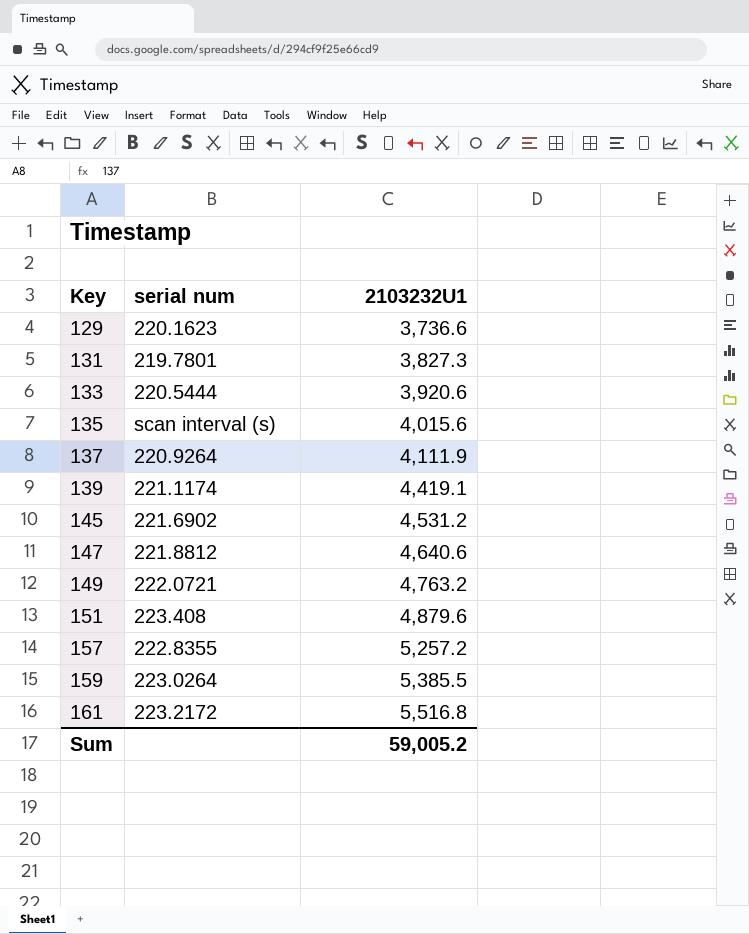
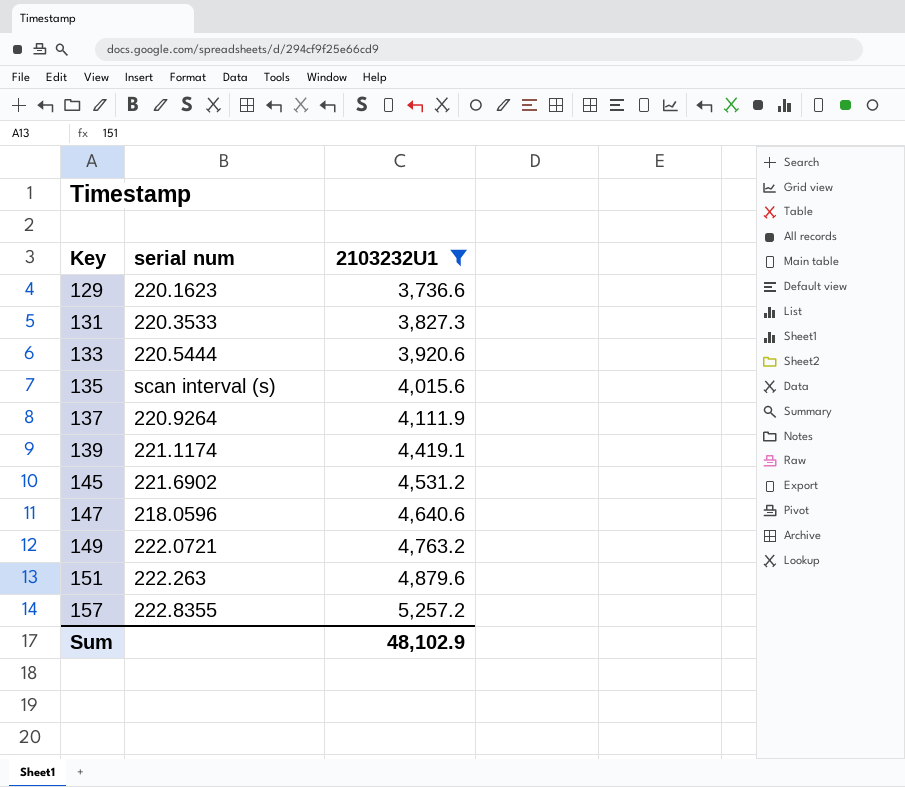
filter: none -> 2103232U1 <= 5,257.2
131 | serial num: 219.7801 -> 220.3533
147 | serial num: 221.8812 -> 218.0596
151 | serial num: 223.408 -> 222.263
Sum | 2103232U1: 59,005.2 -> 48,102.9

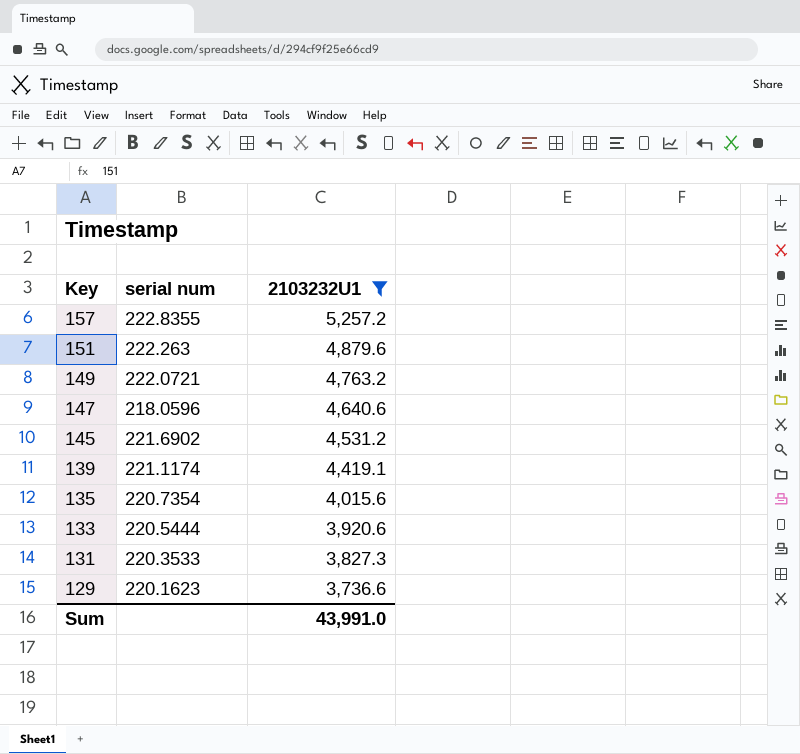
row order: Key ascending -> Key descending
row 137: 220.9264 | 4,111.9 -> none
135 | serial num: scan interval (s) -> 220.7354
Sum | 2103232U1: 48,102.9 -> 43,991.0

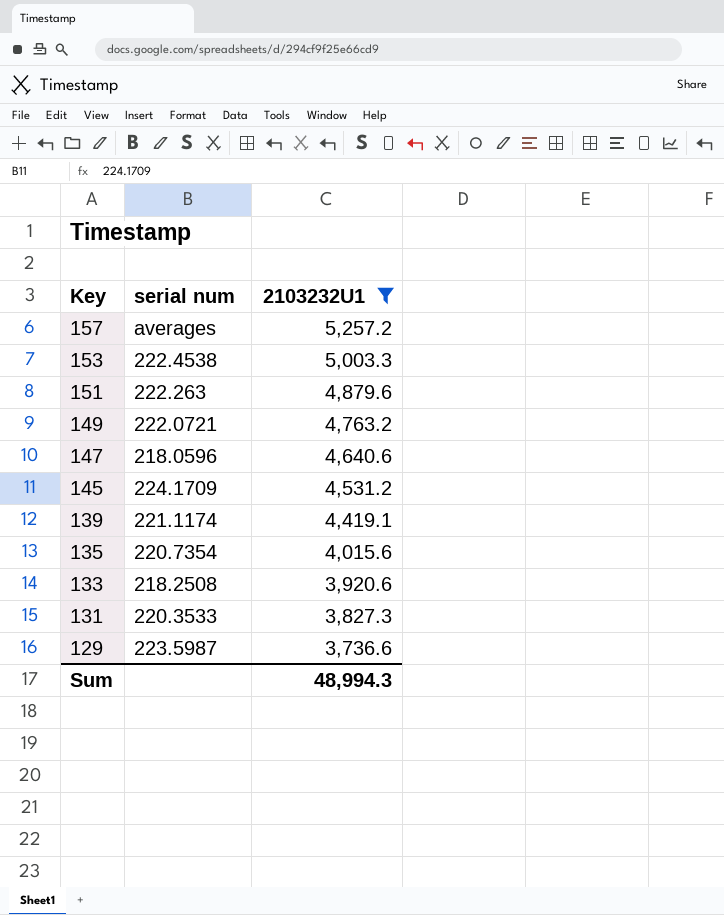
157 | serial num: 222.8355 -> averages
row 153: none -> 222.4538 | 5,003.3
145 | serial num: 221.6902 -> 224.1709
133 | serial num: 220.5444 -> 218.2508
129 | serial num: 220.1623 -> 223.5987
Sum | 2103232U1: 43,991.0 -> 48,994.3

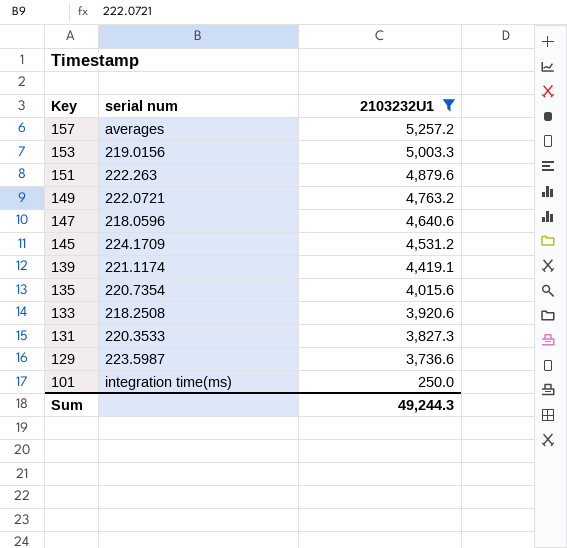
153 | serial num: 222.4538 -> 219.0156
row 101: none -> integration time(ms) | 250.0
Sum | 2103232U1: 48,994.3 -> 49,244.3

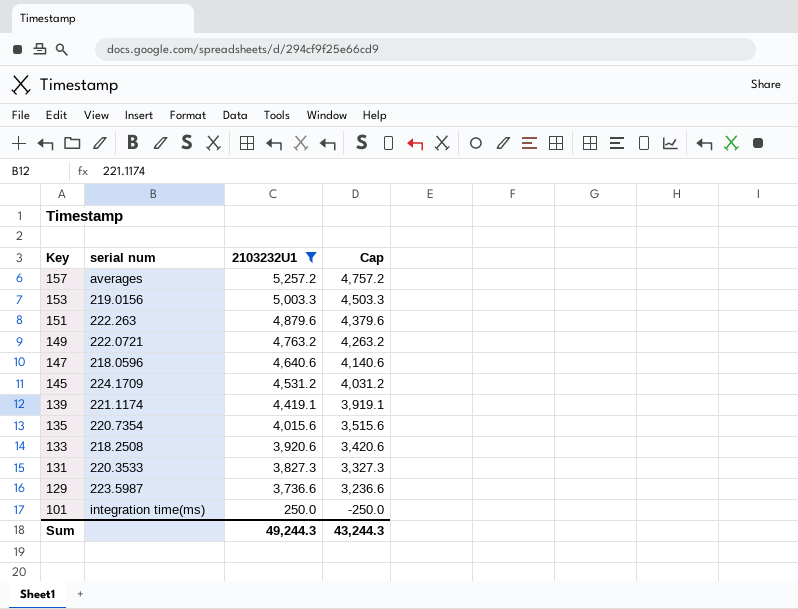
column Cap | formula: none -> [2103232U1] - 500

